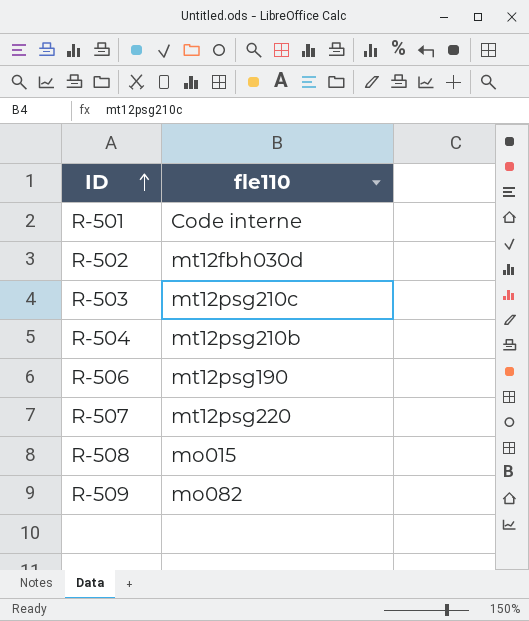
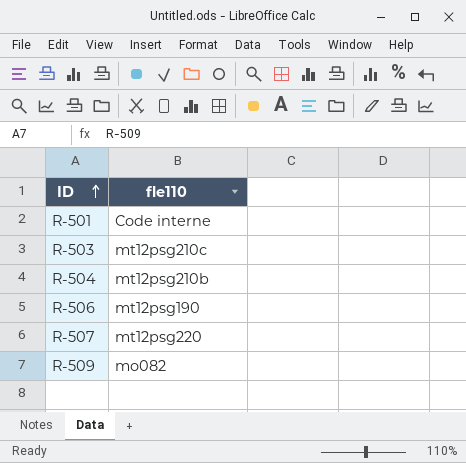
row R-502: mt12fbh030d -> none
row R-508: mo015 -> none

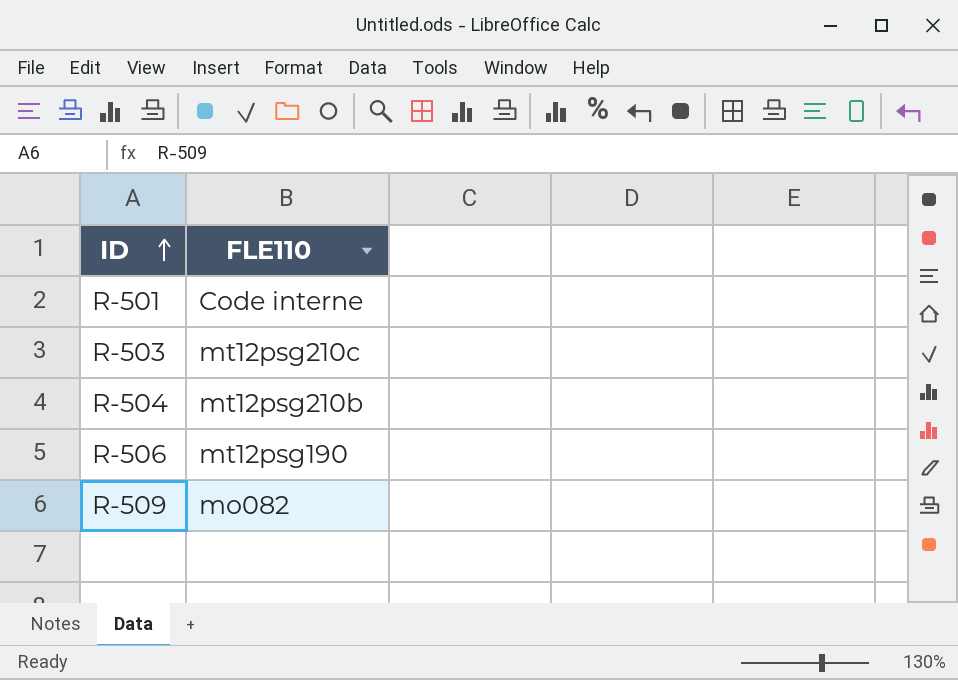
column name: fle110 -> FLE110
row R-507: mt12psg220 -> none

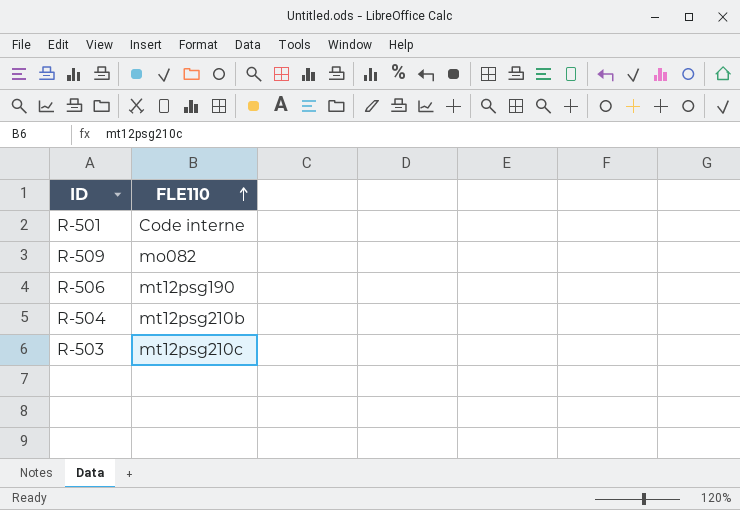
row order: ID ascending -> FLE110 ascending

